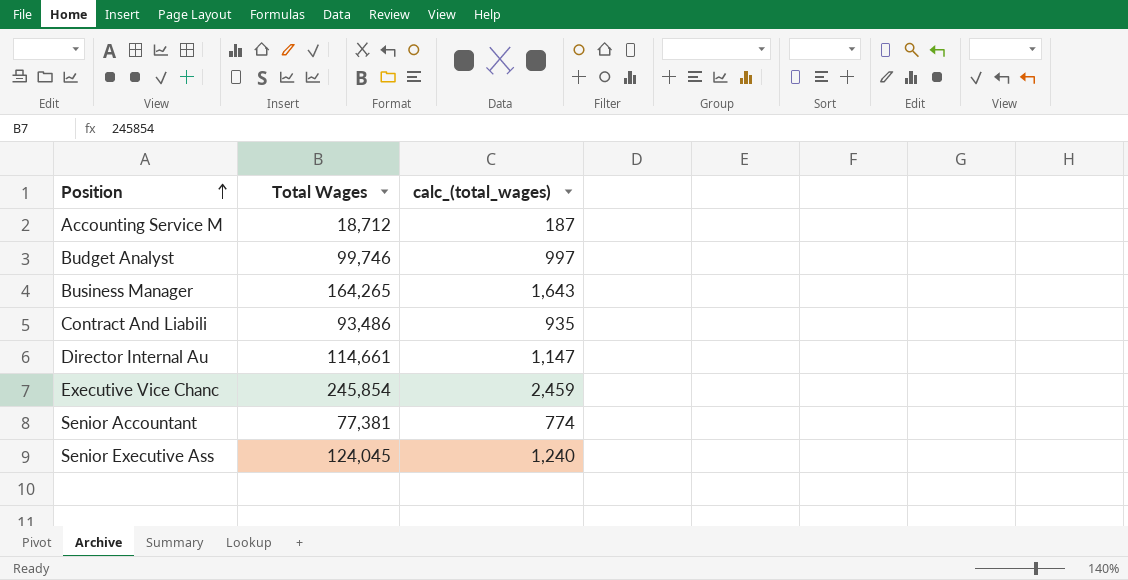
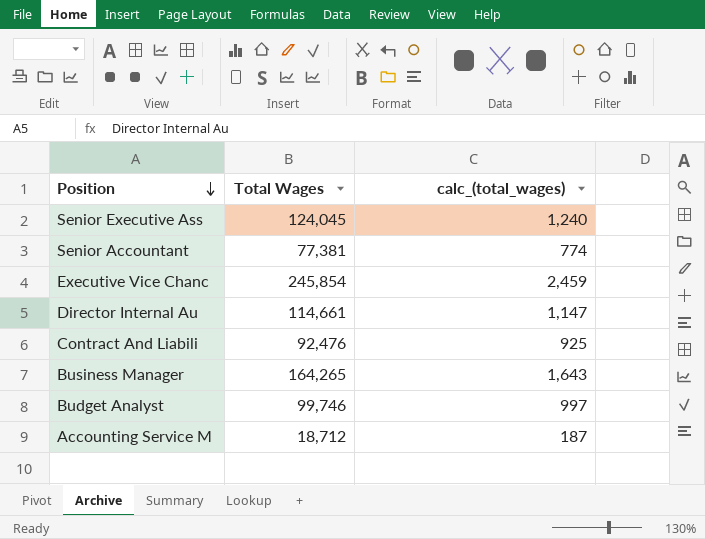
row order: Position ascending -> Position descending
Contract And Liabili | Total Wages: 93,486 -> 92,476
Contract And Liabili | calc_(total_wages): 935 -> 925

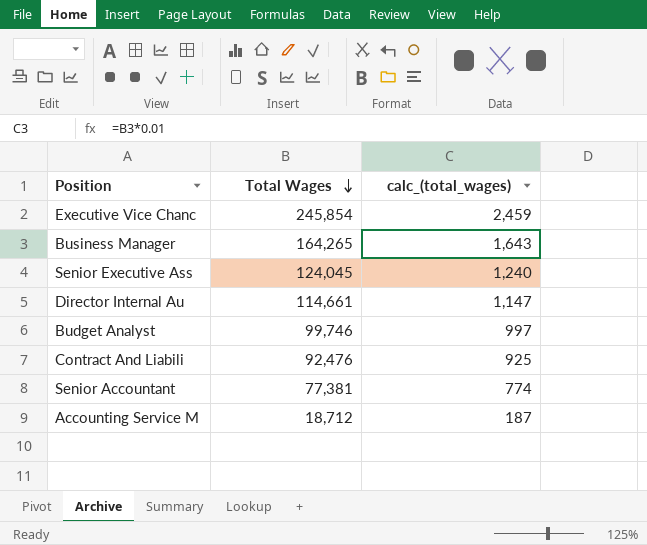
row order: Position descending -> Total Wages descending

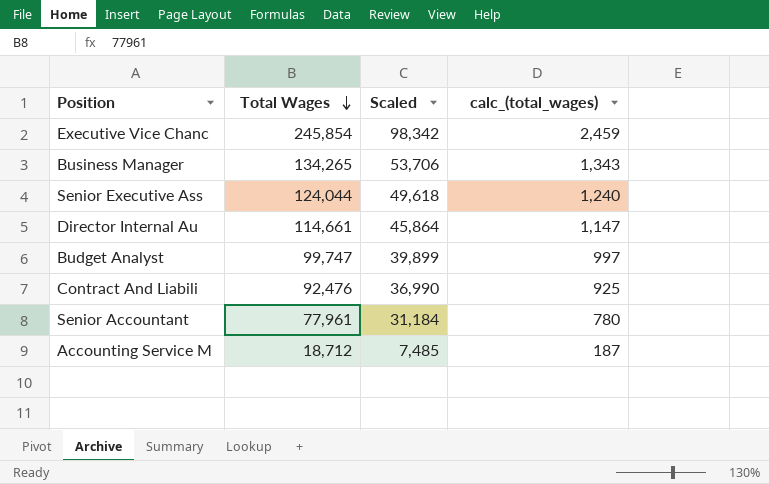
column Scaled | formula: none -> [Total Wages] * 0.4
Business Manager | Total Wages: 164,265 -> 134,265
Business Manager | calc_(total_wages): 1,643 -> 1,343
Senior Executive Ass | Total Wages: 124,045 -> 124,044
Budget Analyst | Total Wages: 99,746 -> 99,747
Senior Accountant | Total Wages: 77,381 -> 77,961
Senior Accountant | calc_(total_wages): 774 -> 780

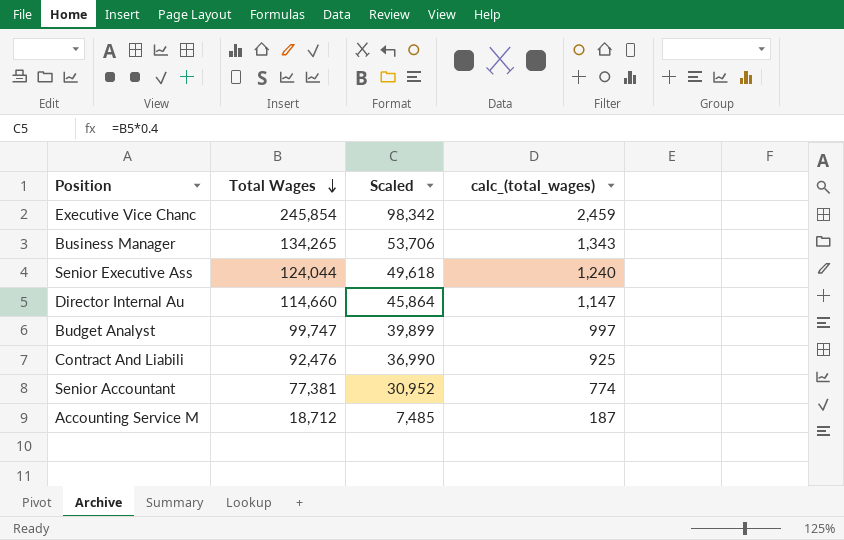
Director Internal Au | Total Wages: 114,661 -> 114,660
Senior Accountant | Total Wages: 77,961 -> 77,381
Senior Accountant | Scaled: 31,184 -> 30,952
Senior Accountant | calc_(total_wages): 780 -> 774

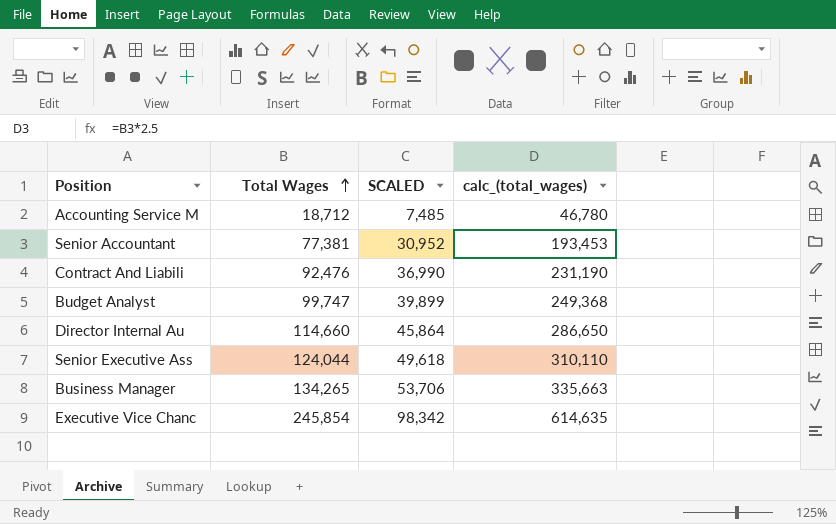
row order: Total Wages descending -> Total Wages ascending
column name: Scaled -> SCALED
column calc_(total_wages) | formula: [Total Wages] * 0.01 -> [Total Wages] * 2.5

